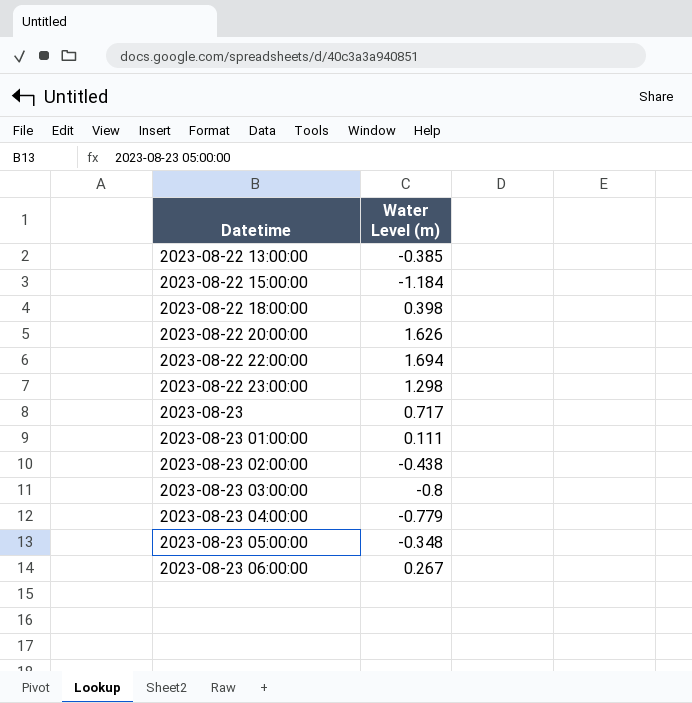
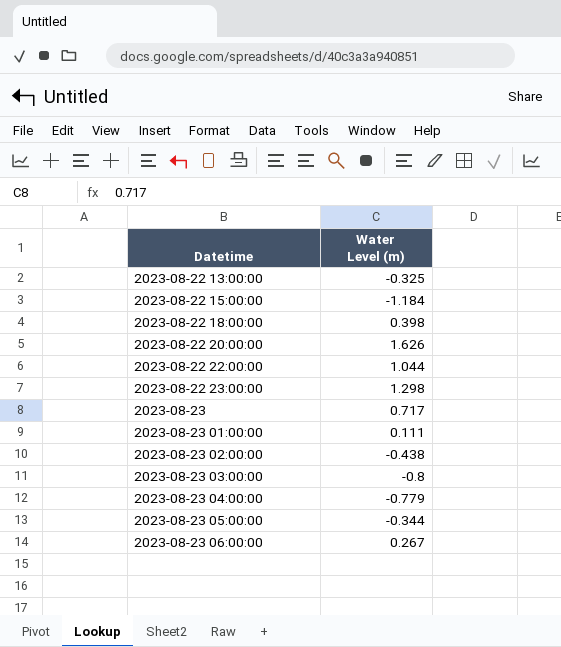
2023-08-22 13:00:00 | Water Level (m): -0.385 -> -0.325
2023-08-22 22:00:00 | Water Level (m): 1.694 -> 1.044
2023-08-23 05:00:00 | Water Level (m): -0.348 -> -0.344

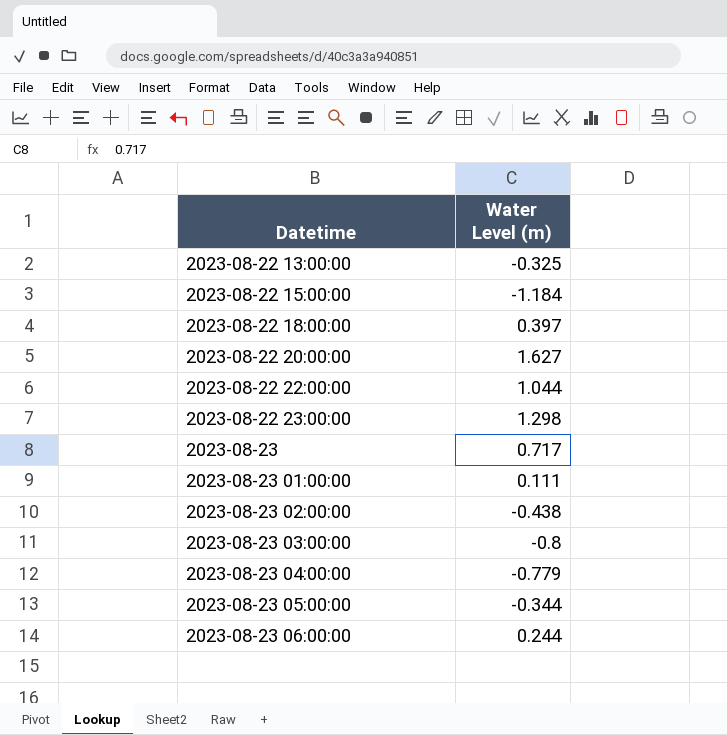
2023-08-22 18:00:00 | Water Level (m): 0.398 -> 0.397
2023-08-22 20:00:00 | Water Level (m): 1.626 -> 1.627
2023-08-23 06:00:00 | Water Level (m): 0.267 -> 0.244

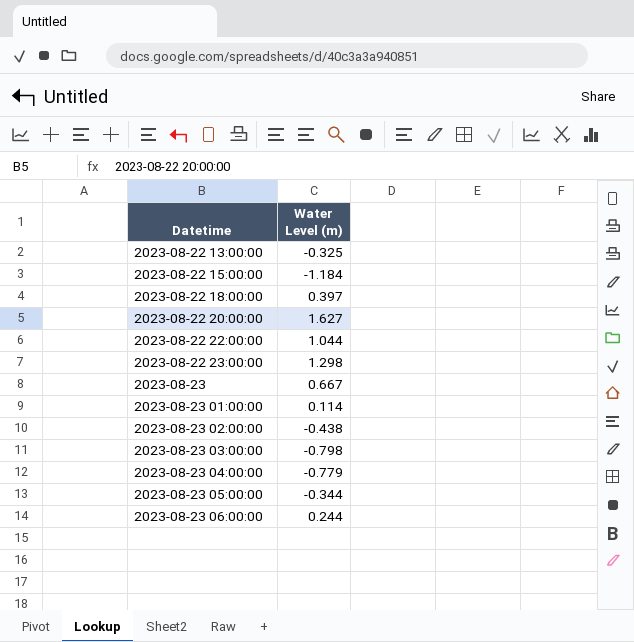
2023-08-23 | Water Level (m): 0.717 -> 0.667
2023-08-23 01:00:00 | Water Level (m): 0.111 -> 0.114
2023-08-23 03:00:00 | Water Level (m): -0.8 -> -0.798

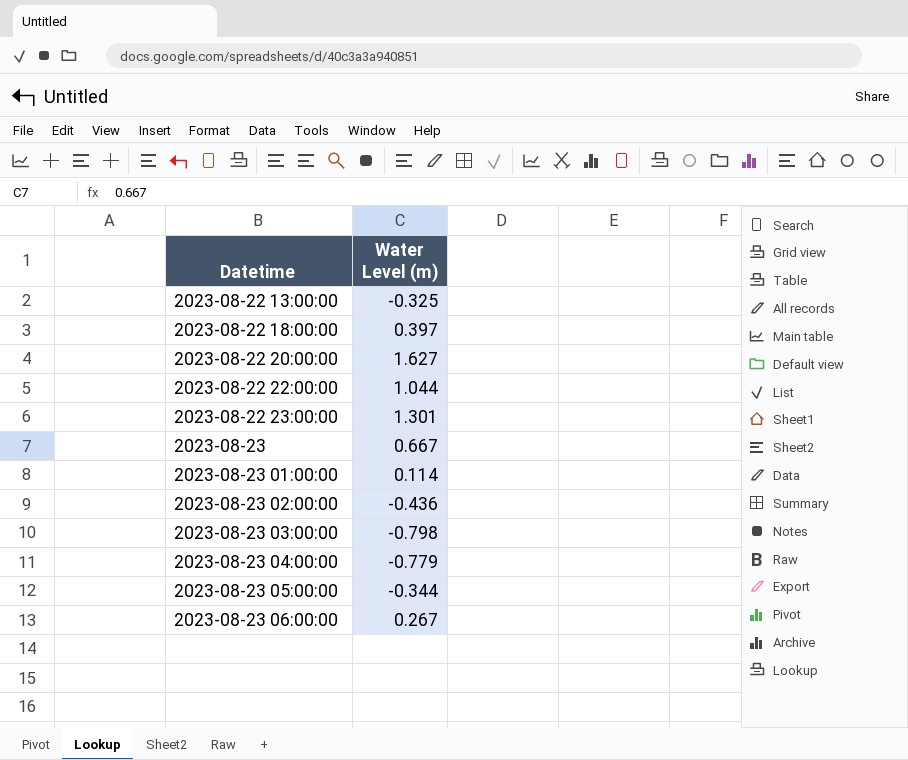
row 2023-08-22 15:00:00: -1.184 -> none
2023-08-22 23:00:00 | Water Level (m): 1.298 -> 1.301
2023-08-23 02:00:00 | Water Level (m): -0.438 -> -0.436
2023-08-23 06:00:00 | Water Level (m): 0.244 -> 0.267

